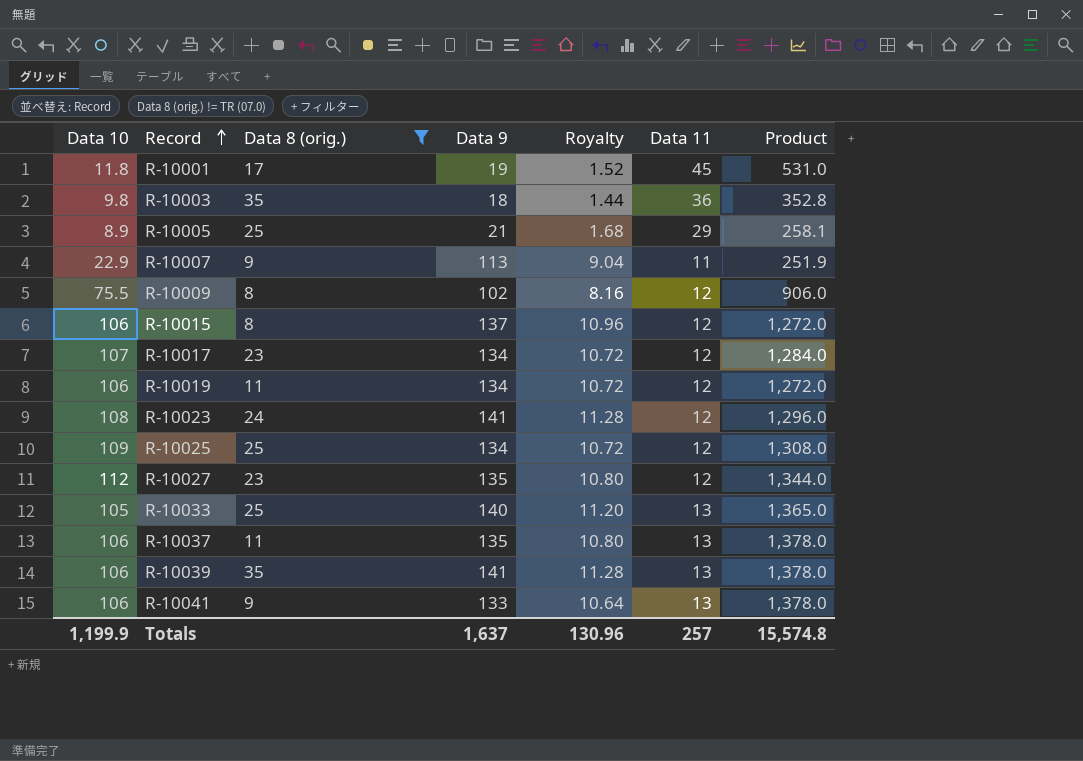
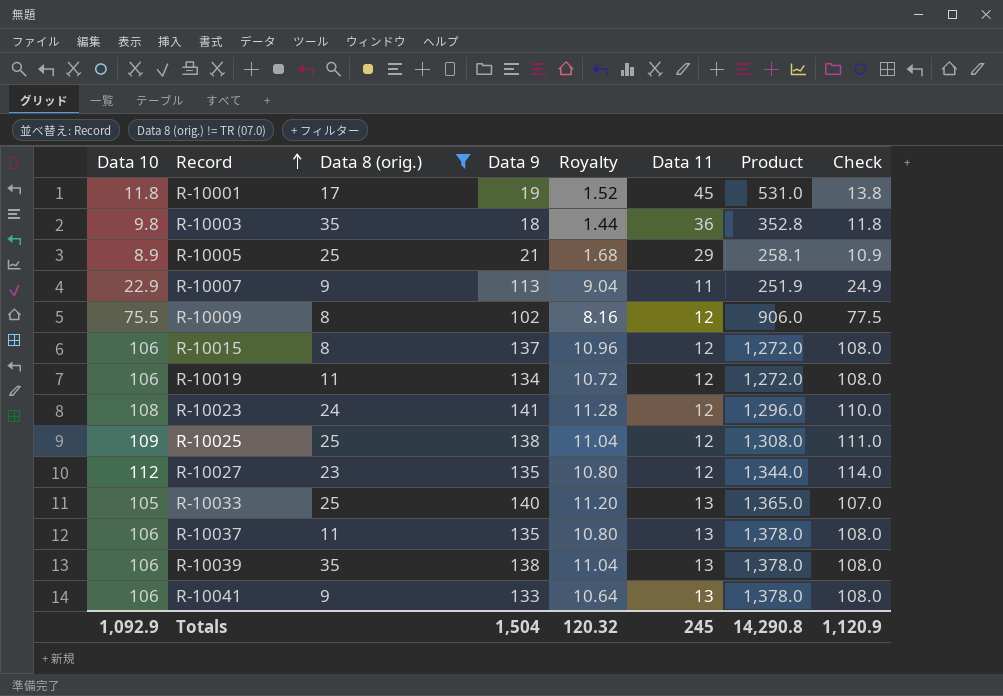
column Check | formula: none -> [Data 10] + 2
row R-10017: 107 | 23 | 134 | 10.72 | 12 | 1,284.0 -> none
R-10025 | Data 9: 134 -> 138
R-10025 | Royalty: 10.72 -> 11.04
R-10039 | Data 9: 141 -> 138
R-10039 | Royalty: 11.28 -> 11.04
Totals | Data 10: 1,199.9 -> 1,092.9
Totals | Data 9: 1,637 -> 1,504
Totals | Royalty: 130.96 -> 120.32
Totals | Data 11: 257 -> 245
Totals | Product: 15,574.8 -> 14,290.8

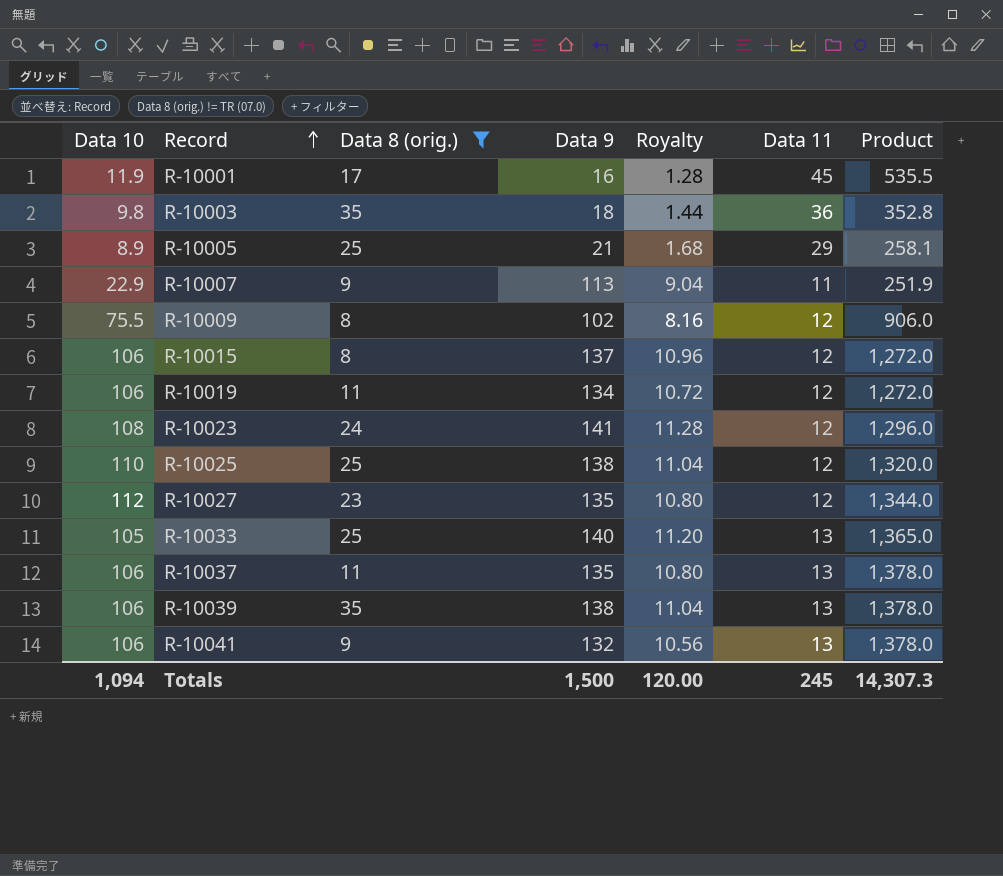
column Check | formula: [Data 10] + 2 -> none
R-10001 | Data 10: 11.8 -> 11.9
R-10001 | Data 9: 19 -> 16
R-10001 | Royalty: 1.52 -> 1.28
R-10001 | Product: 531.0 -> 535.5
R-10025 | Data 10: 109 -> 110
R-10025 | Product: 1,308.0 -> 1,320.0
R-10041 | Data 9: 133 -> 132
R-10041 | Royalty: 10.64 -> 10.56
Totals | Data 10: 1,092.9 -> 1,094
Totals | Data 9: 1,504 -> 1,500
Totals | Royalty: 120.32 -> 120.00
Totals | Product: 14,290.8 -> 14,307.3

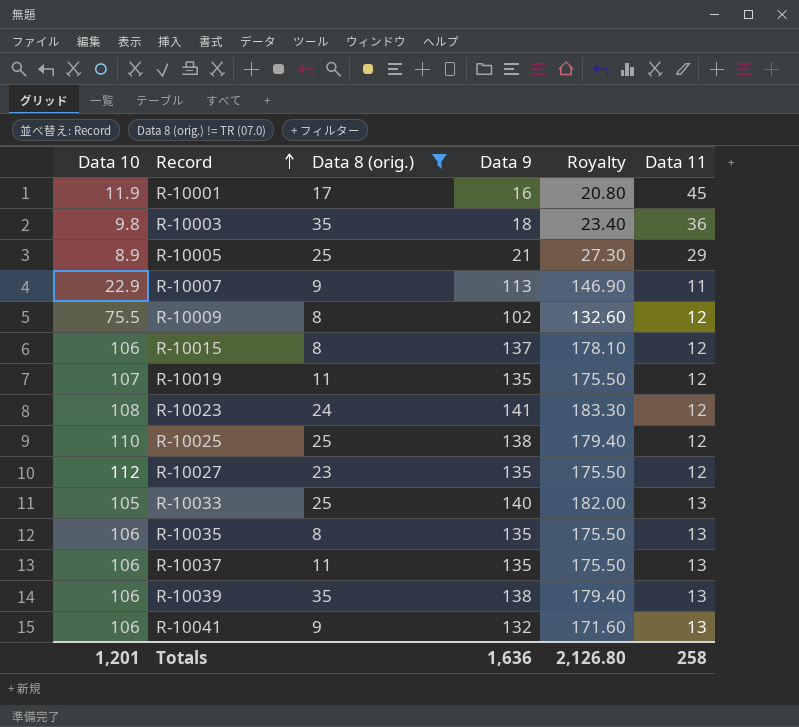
column Product | formula: [Data 10] * [Data 11] -> none
column Royalty | formula: [Data 9] * 0.08 -> [Data 9] * 1.3
R-10019 | Data 10: 106 -> 107
R-10019 | Data 9: 134 -> 135
row R-10035: none -> 106 | 8 | 135 | 175.50 | 13
Totals | Data 10: 1,094 -> 1,201
Totals | Data 9: 1,500 -> 1,636
Totals | Royalty: 120.00 -> 2,126.80
Totals | Data 11: 245 -> 258

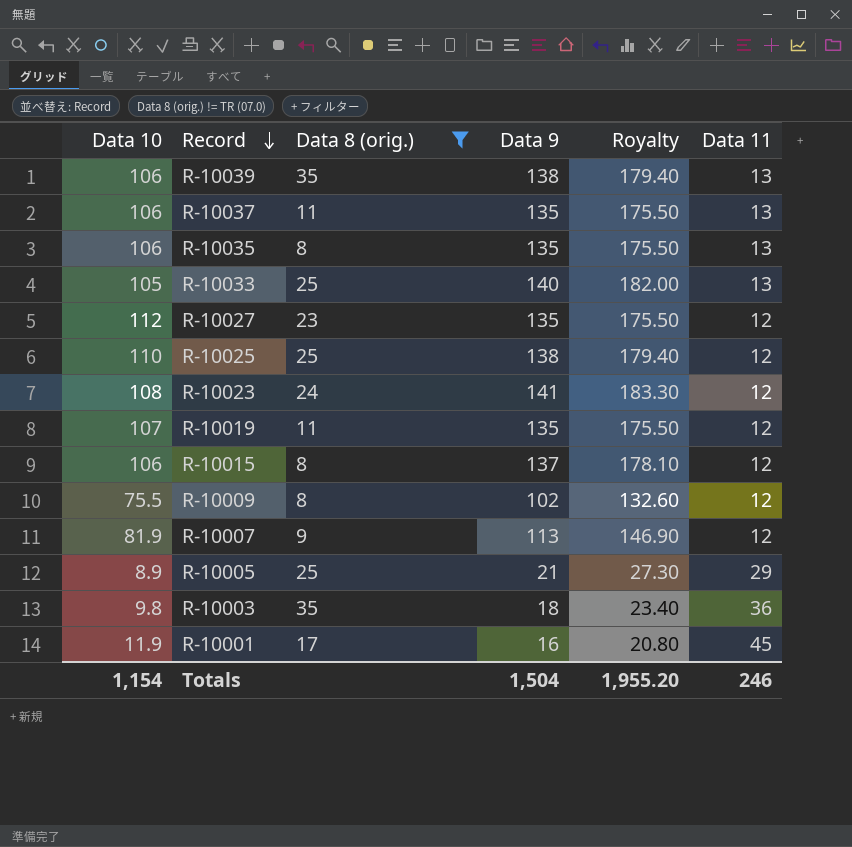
row order: Record ascending -> Record descending
row R-10041: 106 | 9 | 132 | 171.60 | 13 -> none
R-10007 | Data 10: 22.9 -> 81.9
R-10007 | Data 11: 11 -> 12
Totals | Data 10: 1,201 -> 1,154
Totals | Data 9: 1,636 -> 1,504
Totals | Royalty: 2,126.80 -> 1,955.20
Totals | Data 11: 258 -> 246

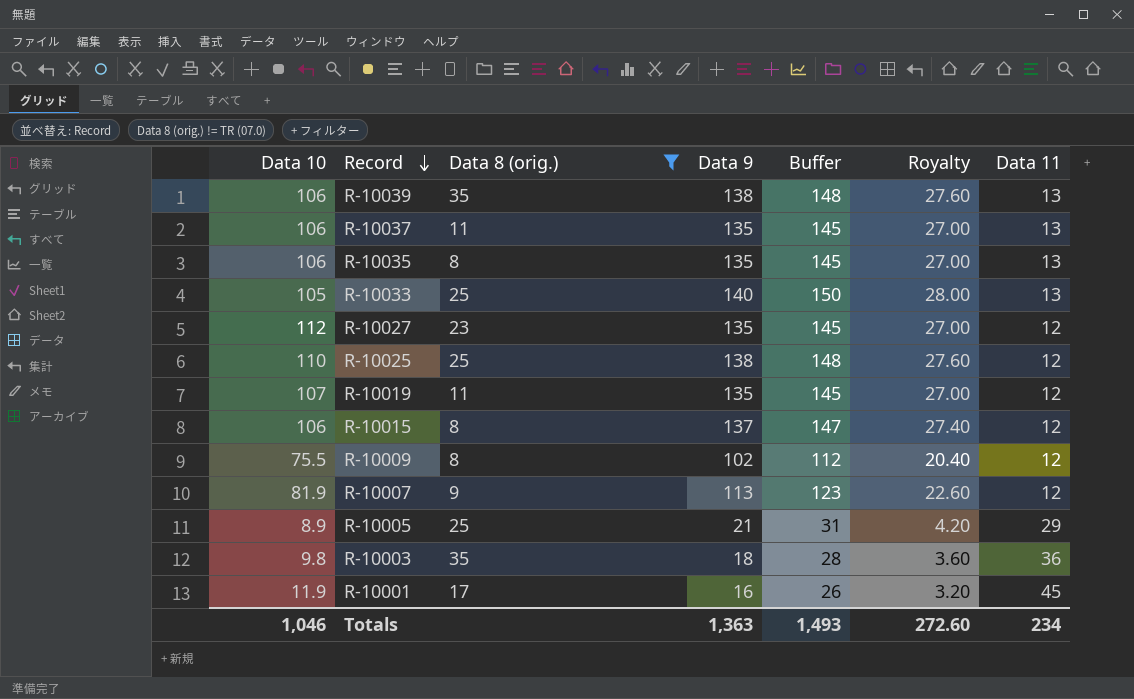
column Buffer | formula: none -> [Data 9] + 10
column Royalty | formula: [Data 9] * 1.3 -> [Data 9] * 0.2
row R-10023: 108 | 24 | 141 | 183.30 | 12 -> none
Totals | Data 10: 1,154 -> 1,046
Totals | Data 9: 1,504 -> 1,363
Totals | Royalty: 1,955.20 -> 272.60
Totals | Data 11: 246 -> 234

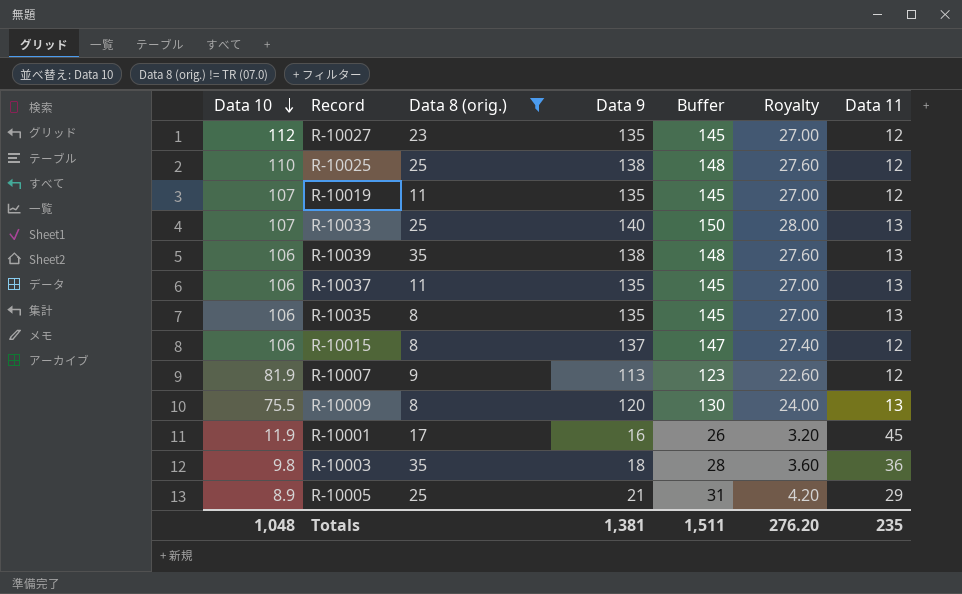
row order: Record descending -> Data 10 descending
R-10033 | Data 10: 105 -> 107
R-10009 | Data 9: 102 -> 120
R-10009 | Buffer: 112 -> 130
R-10009 | Royalty: 20.40 -> 24.00
R-10009 | Data 11: 12 -> 13
Totals | Data 10: 1,046 -> 1,048
Totals | Data 9: 1,363 -> 1,381
Totals | Buffer: 1,493 -> 1,511
Totals | Royalty: 272.60 -> 276.20
Totals | Data 11: 234 -> 235

